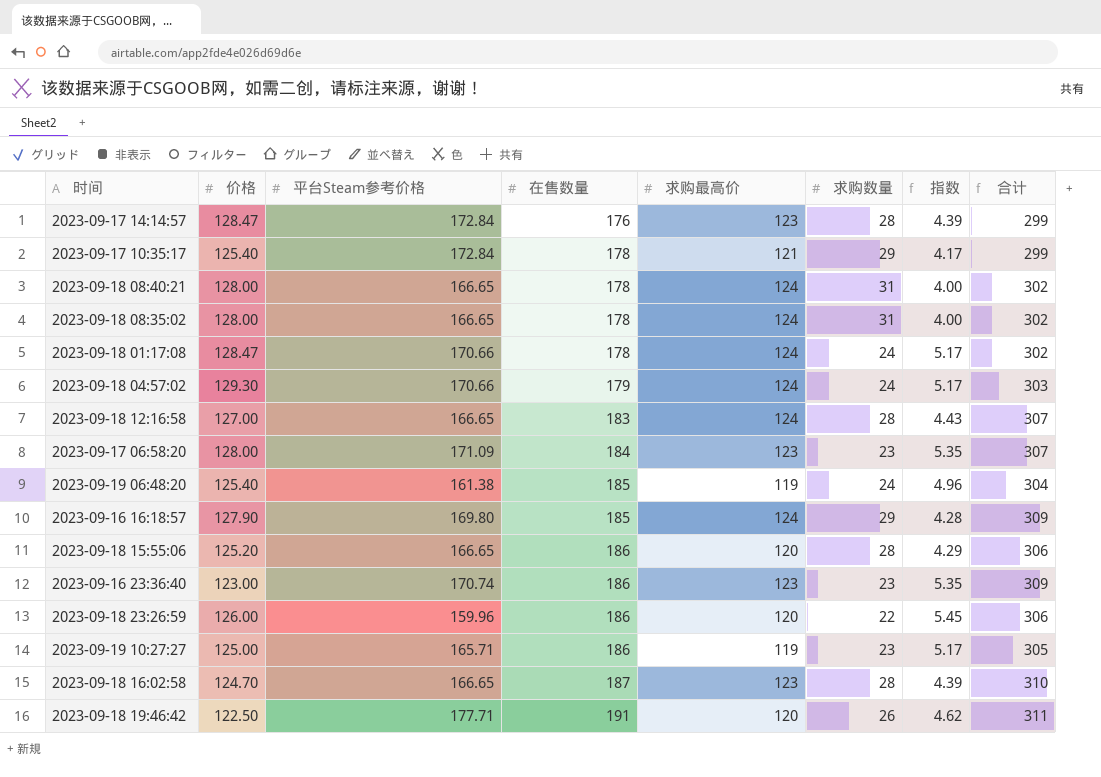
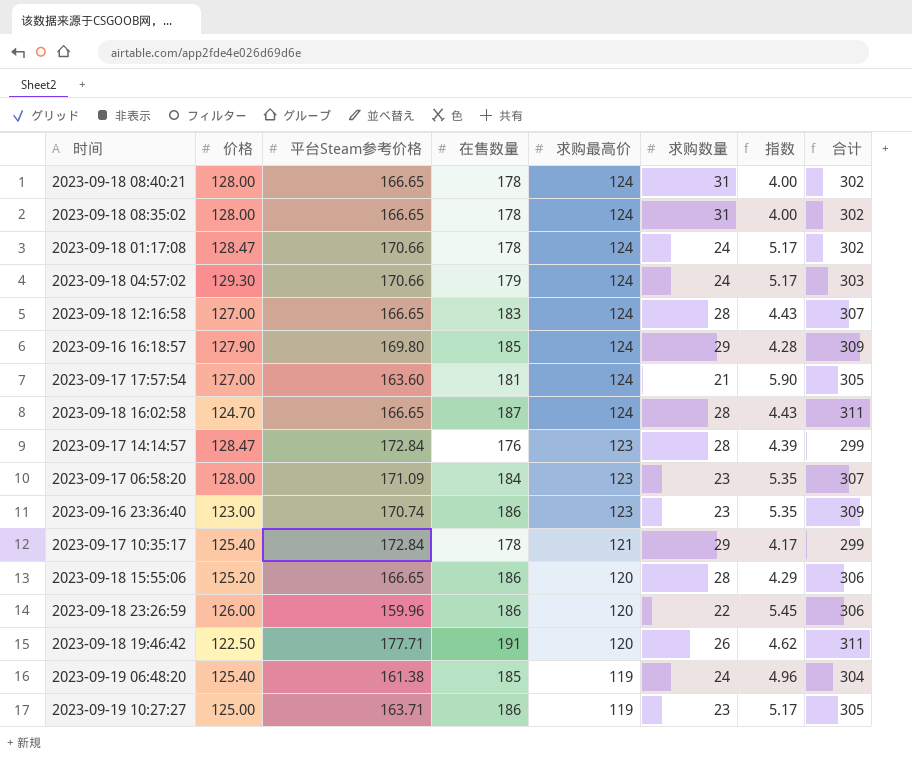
row order: 在售数量 ascending -> 求购最高价 descending
row 2023-09-17 17:57:54: none -> 127.00 | 163.60 | 181 | 124 | 21 | 5.90 | 305
2023-09-18 16:02:58 | 求购最高价: 123 -> 124
2023-09-18 16:02:58 | 指数: 4.39 -> 4.43
2023-09-18 16:02:58 | 合计: 310 -> 311
2023-09-19 10:27:27 | 平台Steam参考价格: 165.71 -> 163.71

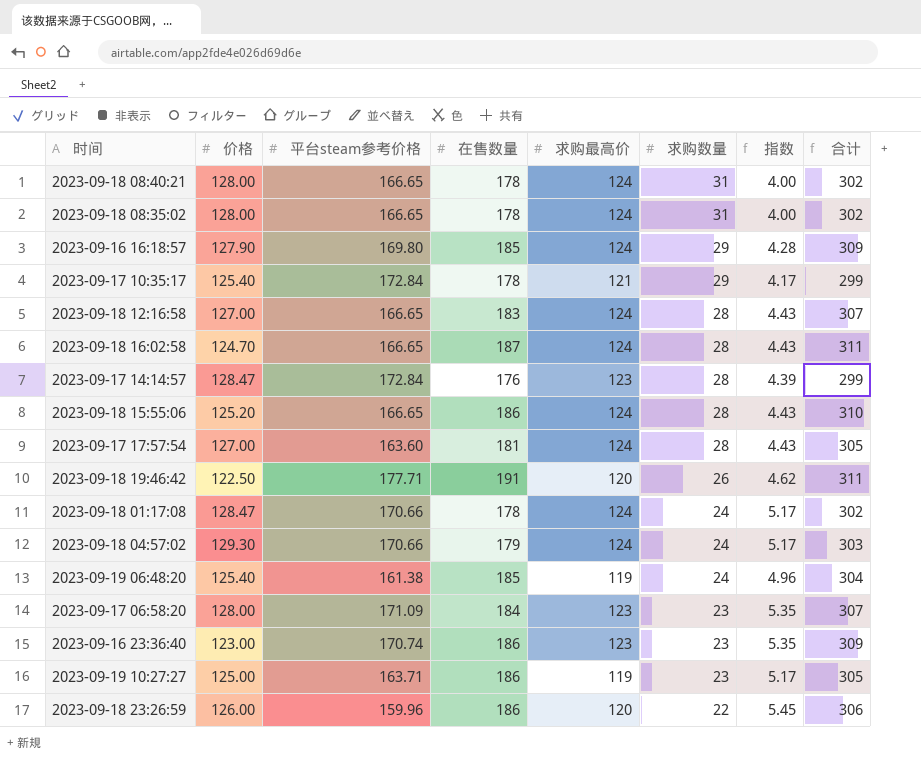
row order: 求购最高价 descending -> 求购数量 descending
column name: 平台Steam参考价格 -> 平台steam参考价格
2023-09-18 15:55:06 | 求购最高价: 120 -> 124
2023-09-18 15:55:06 | 指数: 4.29 -> 4.43
2023-09-18 15:55:06 | 合计: 306 -> 310
2023-09-17 17:57:54 | 求购数量: 21 -> 28
2023-09-17 17:57:54 | 指数: 5.90 -> 4.43

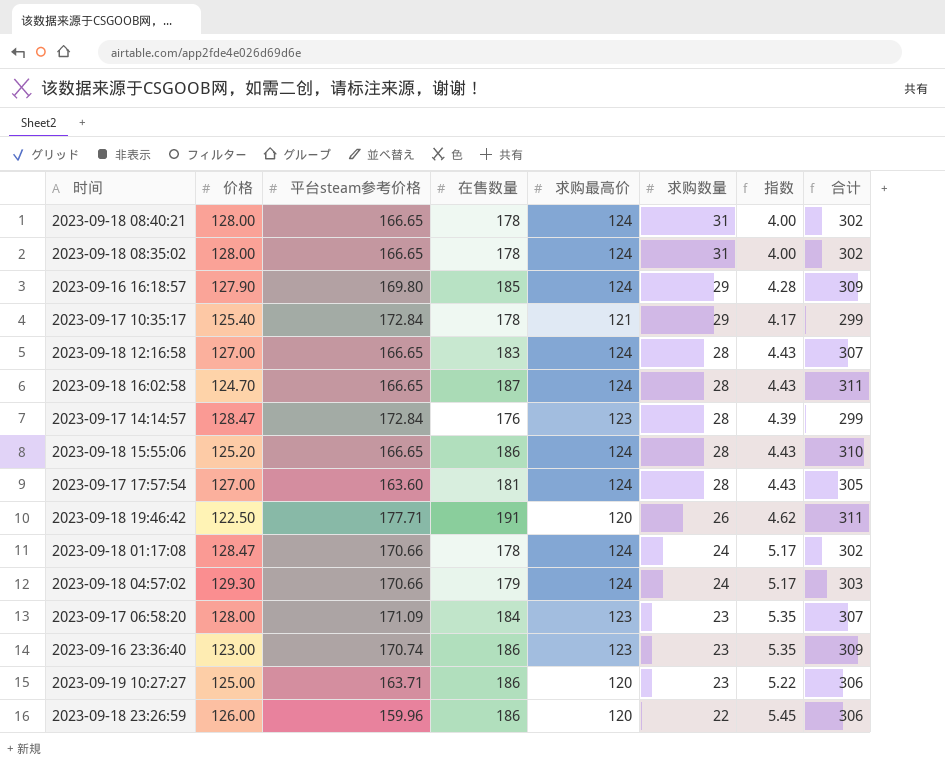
row 2023-09-19 06:48:20: 125.40 | 161.38 | 185 | 119 | 24 | 4.96 | 304 -> none
2023-09-19 10:27:27 | 求购最高价: 119 -> 120
2023-09-19 10:27:27 | 指数: 5.17 -> 5.22
2023-09-19 10:27:27 | 合计: 305 -> 306

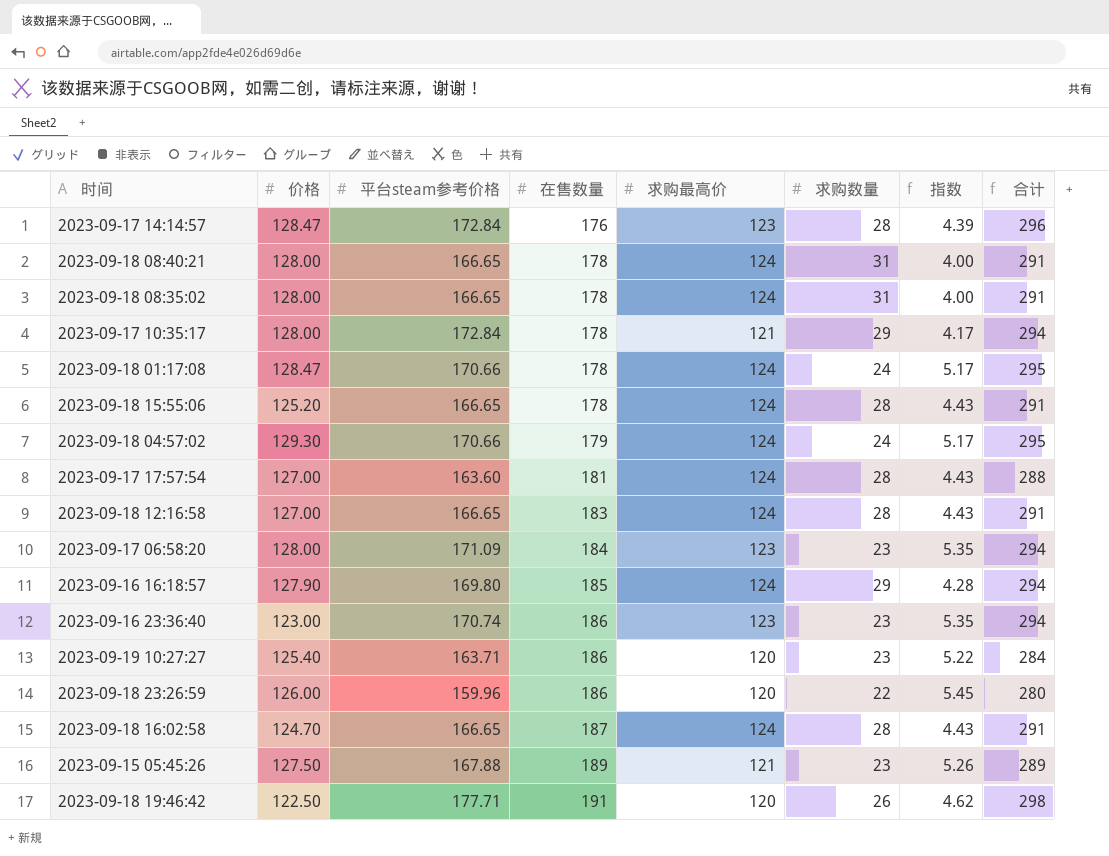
row order: 求购数量 descending -> 在售数量 ascending
column 合计 | formula: [在售数量] + [求购最高价] -> [平台steam参考价格] + [求购最高价]
2023-09-17 10:35:17 | 价格: 125.40 -> 128.00
2023-09-18 15:55:06 | 在售数量: 186 -> 178
2023-09-19 10:27:27 | 价格: 125.00 -> 125.40
row 2023-09-15 05:45:26: none -> 127.50 | 167.88 | 189 | 121 | 23 | 5.26 | 289

